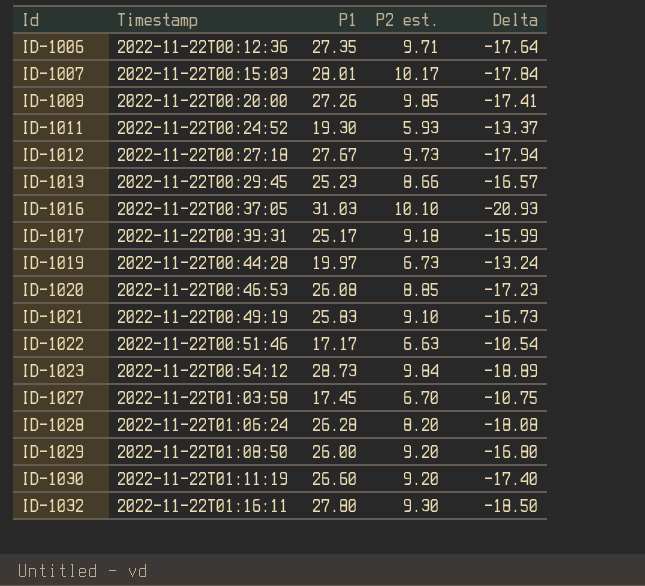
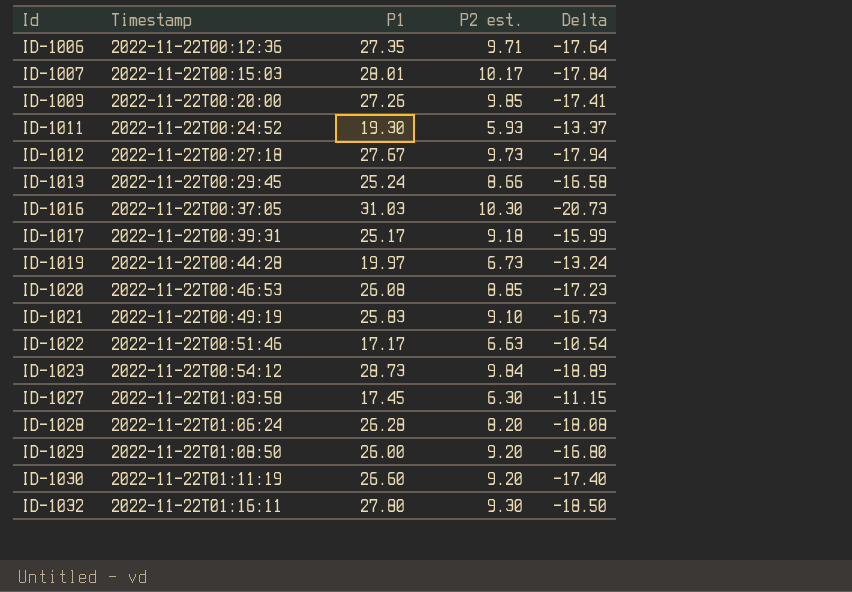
ID-1013 | P1: 25.23 -> 25.24
ID-1013 | Delta: -16.57 -> -16.58
ID-1016 | P2 est.: 10.10 -> 10.30
ID-1016 | Delta: -20.93 -> -20.73
ID-1027 | P2 est.: 6.70 -> 6.30
ID-1027 | Delta: -10.75 -> -11.15

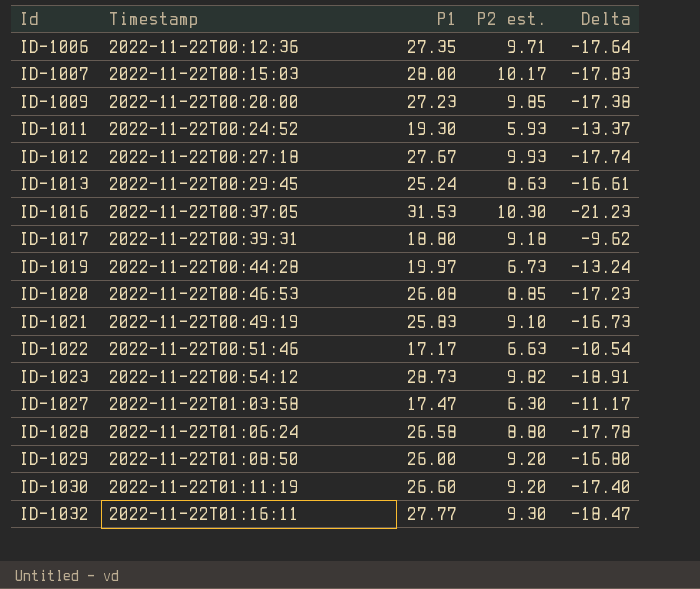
ID-1007 | P1: 28.01 -> 28.00
ID-1007 | Delta: -17.84 -> -17.83
ID-1009 | P1: 27.26 -> 27.23
ID-1009 | Delta: -17.41 -> -17.38
ID-1012 | P2 est.: 9.73 -> 9.93
ID-1012 | Delta: -17.94 -> -17.74
ID-1013 | P2 est.: 8.66 -> 8.63
ID-1013 | Delta: -16.58 -> -16.61
ID-1016 | P1: 31.03 -> 31.53
ID-1016 | Delta: -20.73 -> -21.23
ID-1017 | P1: 25.17 -> 18.80
ID-1017 | Delta: -15.99 -> -9.62
ID-1023 | P2 est.: 9.84 -> 9.82
ID-1023 | Delta: -18.89 -> -18.91
ID-1027 | P1: 17.45 -> 17.47
ID-1027 | Delta: -11.15 -> -11.17
ID-1028 | P1: 26.28 -> 26.58
ID-1028 | P2 est.: 8.20 -> 8.80
ID-1028 | Delta: -18.08 -> -17.78
ID-1032 | P1: 27.80 -> 27.77
ID-1032 | Delta: -18.50 -> -18.47

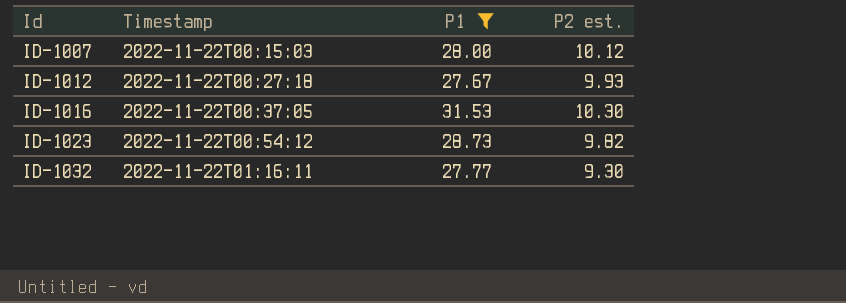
filter: none -> P1 >= 27.67
column Delta | formula: [P2 est.] - [P1] -> none
ID-1007 | P2 est.: 10.17 -> 10.12

